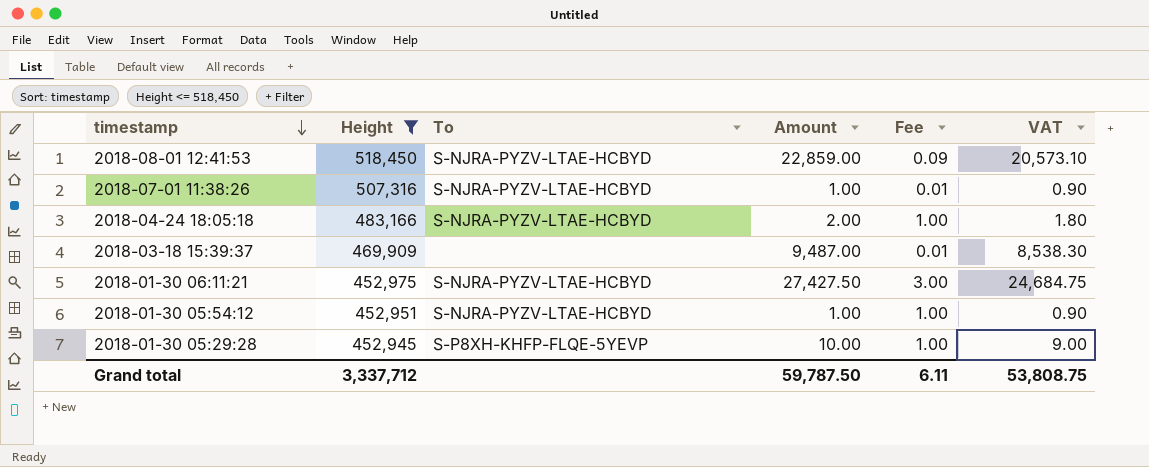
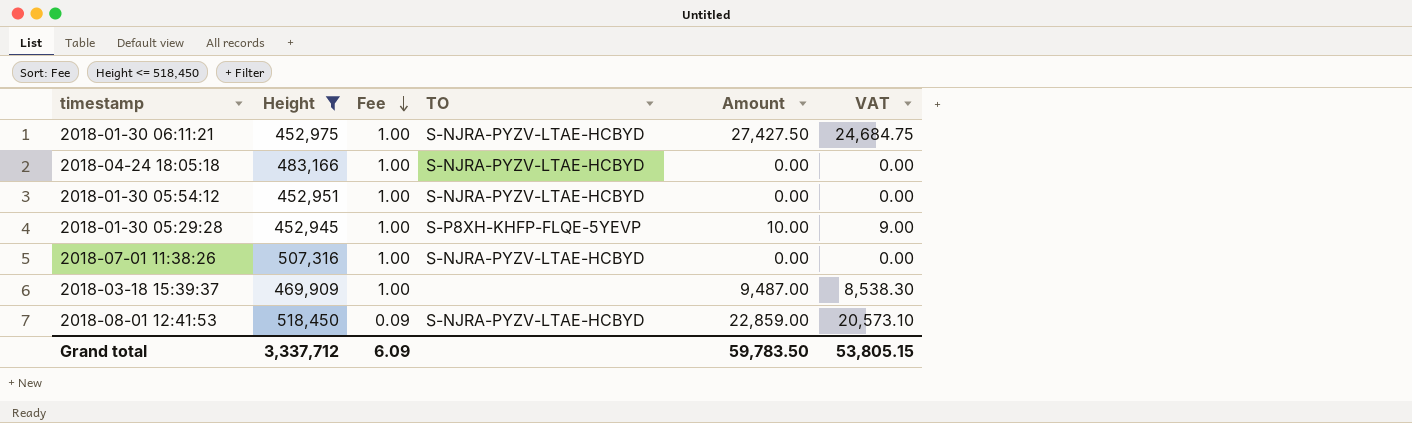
row order: timestamp descending -> Fee descending
column Fee | position: 5 -> 3
column name: To -> TO
2018-01-30 06:11:21 | Fee: 3.00 -> 1.00
2018-04-24 18:05:18 | Amount: 2.00 -> 0.00
2018-04-24 18:05:18 | VAT: 1.80 -> 0.00
2018-01-30 05:54:12 | Amount: 1.00 -> 0.00
2018-01-30 05:54:12 | VAT: 0.90 -> 0.00
2018-07-01 11:38:26 | Fee: 0.01 -> 1.00
2018-07-01 11:38:26 | Amount: 1.00 -> 0.00
2018-07-01 11:38:26 | VAT: 0.90 -> 0.00
2018-03-18 15:39:37 | Fee: 0.01 -> 1.00
Grand total | Fee: 6.11 -> 6.09
Grand total | Amount: 59,787.50 -> 59,783.50
Grand total | VAT: 53,808.75 -> 53,805.15

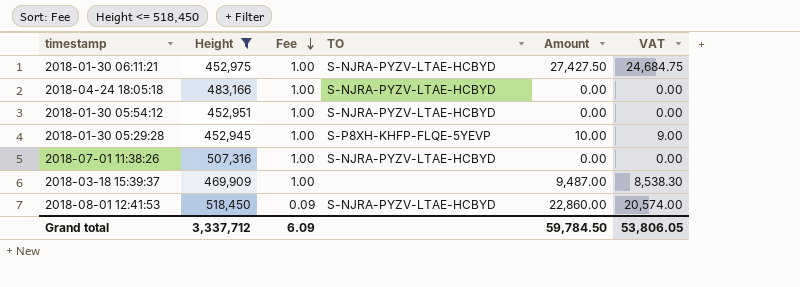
2018-08-01 12:41:53 | Amount: 22,859.00 -> 22,860.00
2018-08-01 12:41:53 | VAT: 20,573.10 -> 20,574.00
Grand total | Amount: 59,783.50 -> 59,784.50
Grand total | VAT: 53,805.15 -> 53,806.05

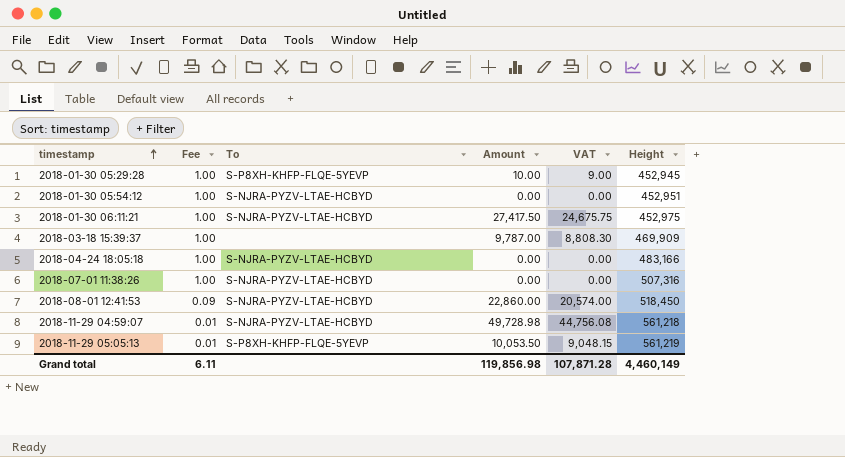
filter: Height <= 518,450 -> none
row order: Fee descending -> timestamp ascending
column name: TO -> To
column Height | position: 2 -> 6
2018-01-30 06:11:21 | Amount: 27,427.50 -> 27,417.50
2018-01-30 06:11:21 | VAT: 24,684.75 -> 24,675.75
2018-03-18 15:39:37 | Amount: 9,487.00 -> 9,787.00
2018-03-18 15:39:37 | VAT: 8,538.30 -> 8,808.30
Grand total | Fee: 6.09 -> 6.11
Grand total | Amount: 59,784.50 -> 119,856.98
Grand total | VAT: 53,806.05 -> 107,871.28
Grand total | Height: 3,337,712 -> 4,460,149

